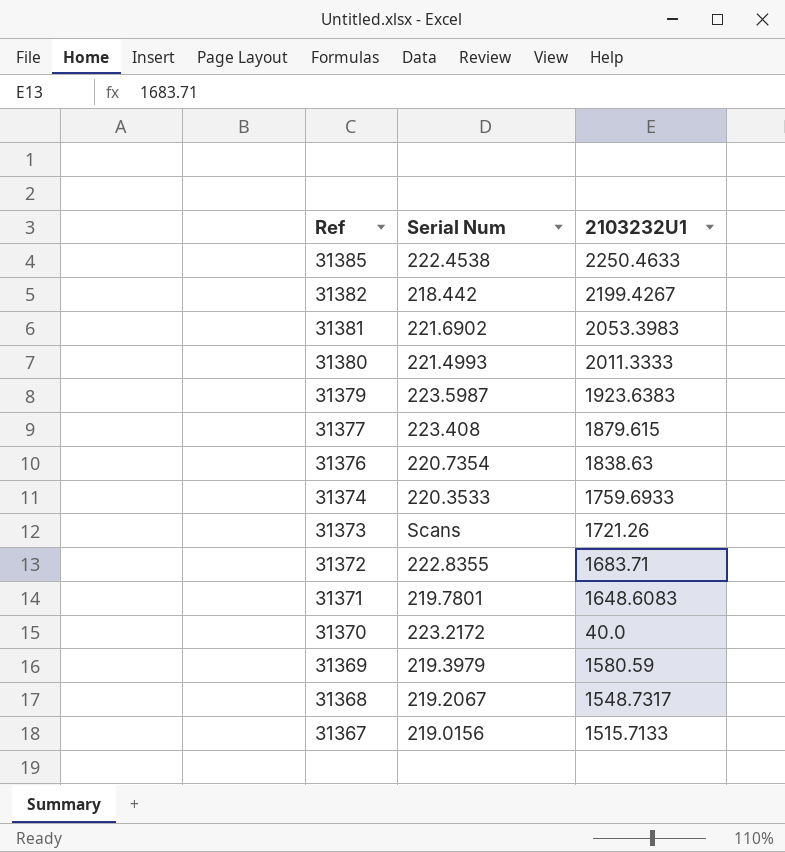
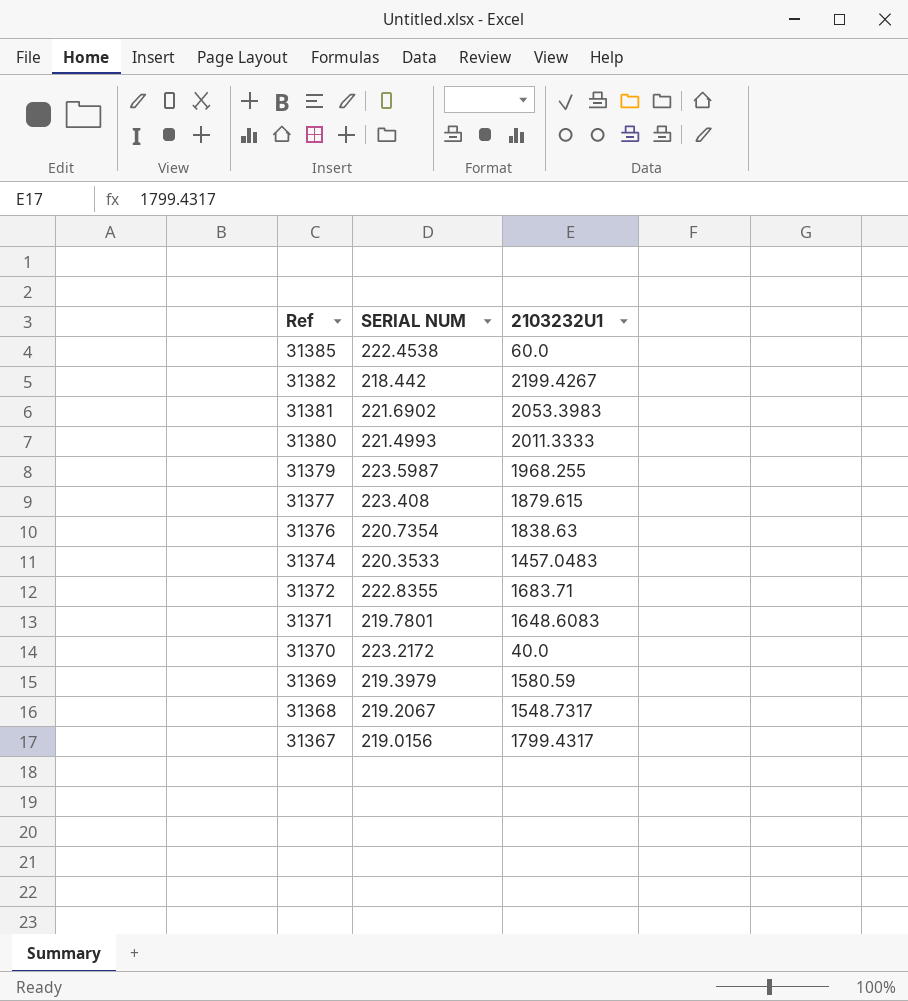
column name: Serial Num -> SERIAL NUM
row 31373: Scans | 1721.26 -> none
31385 | 2103232U1: 2250.4633 -> 60.0
31379 | 2103232U1: 1923.6383 -> 1968.255
31374 | 2103232U1: 1759.6933 -> 1457.0483
31367 | 2103232U1: 1515.7133 -> 1799.4317

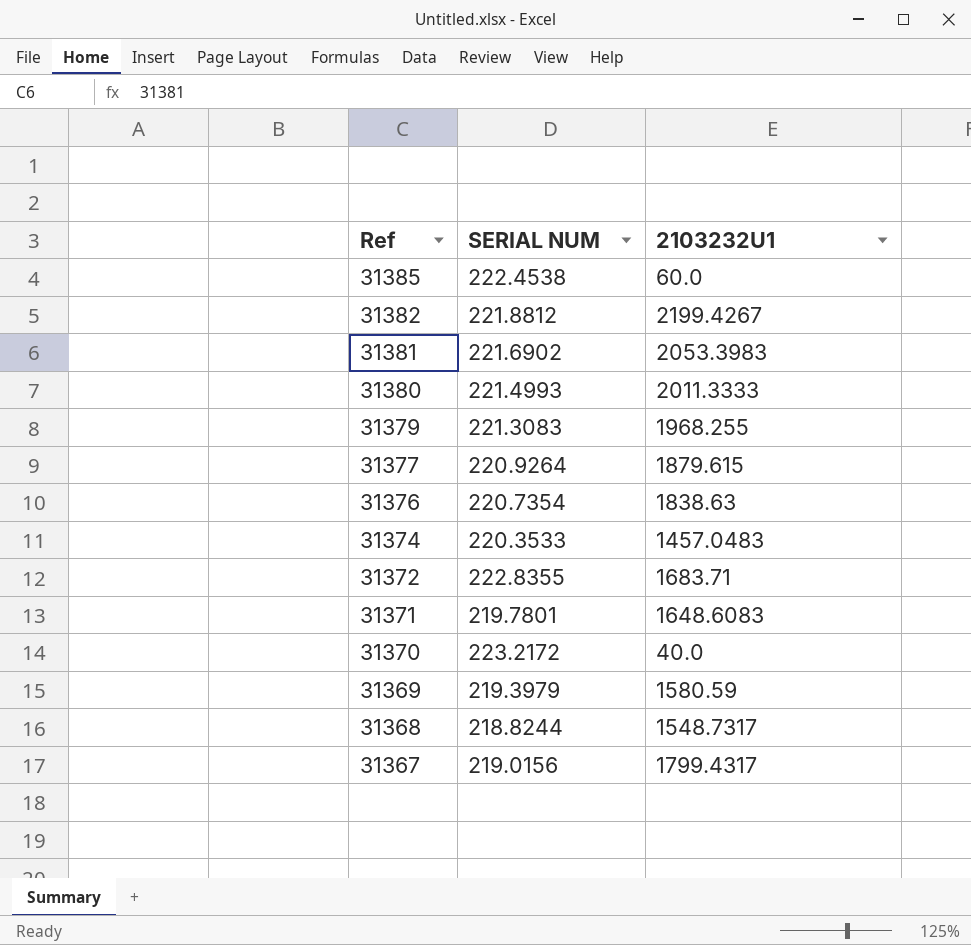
31382 | SERIAL NUM: 218.442 -> 221.8812
31379 | SERIAL NUM: 223.5987 -> 221.3083
31377 | SERIAL NUM: 223.408 -> 220.9264
31368 | SERIAL NUM: 219.2067 -> 218.8244

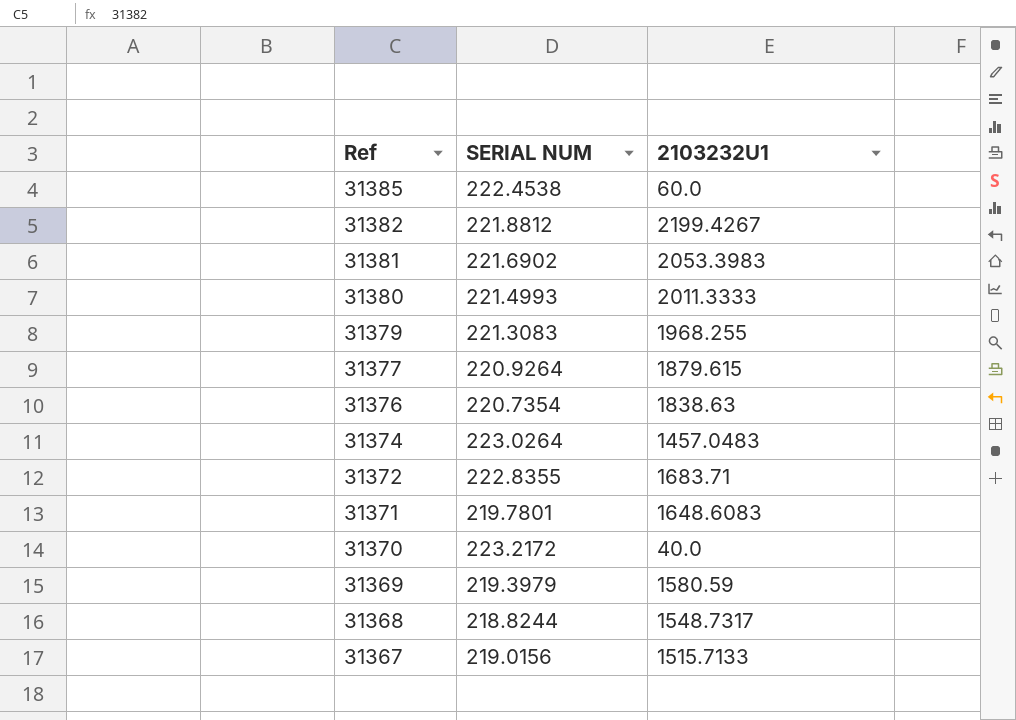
31374 | SERIAL NUM: 220.3533 -> 223.0264
31367 | 2103232U1: 1799.4317 -> 1515.7133

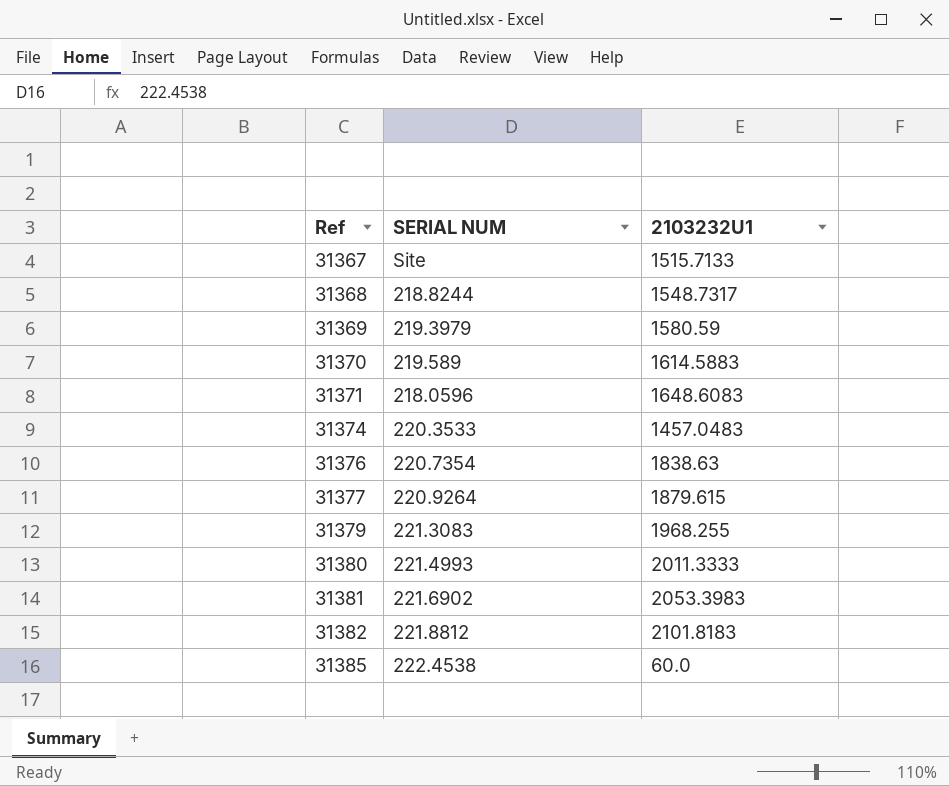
row order: Ref descending -> Ref ascending
row 31372: 222.8355 | 1683.71 -> none
31367 | SERIAL NUM: 219.0156 -> Site
31370 | SERIAL NUM: 223.2172 -> 219.589
31370 | 2103232U1: 40.0 -> 1614.5883
31371 | SERIAL NUM: 219.7801 -> 218.0596
31374 | SERIAL NUM: 223.0264 -> 220.3533
31382 | 2103232U1: 2199.4267 -> 2101.8183

